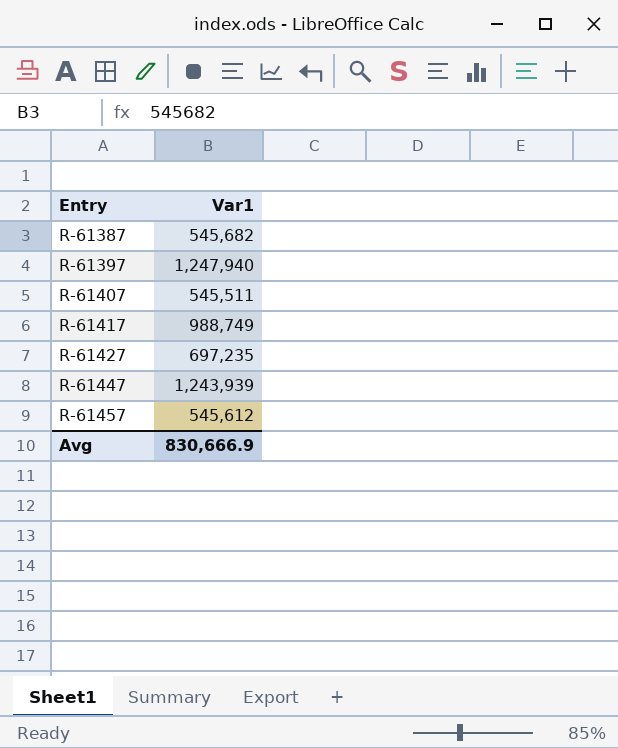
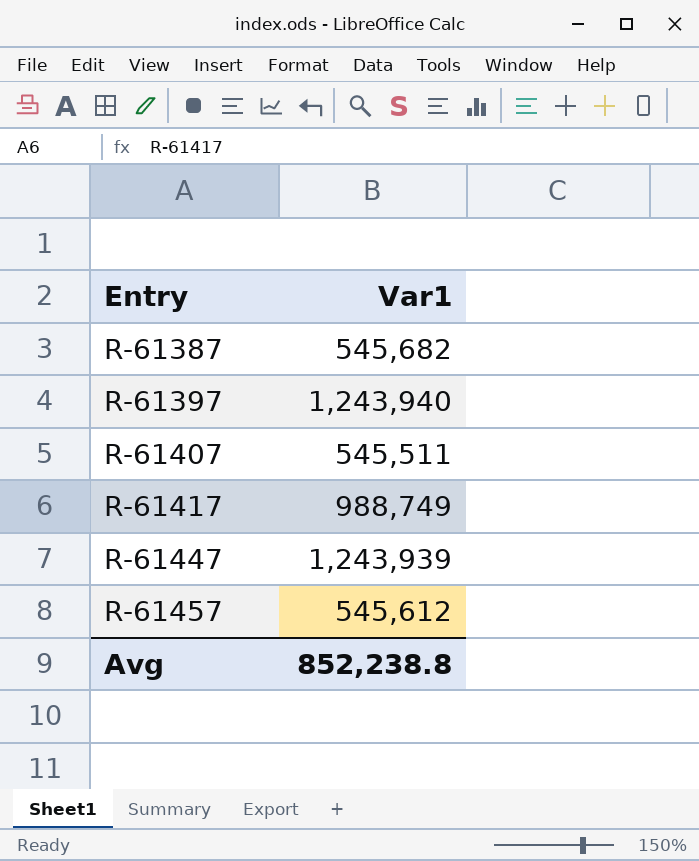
row R-61427: 697,235 -> none
R-61397 | Var1: 1,247,940 -> 1,243,940
Avg | Var1: 830,666.9 -> 852,238.8

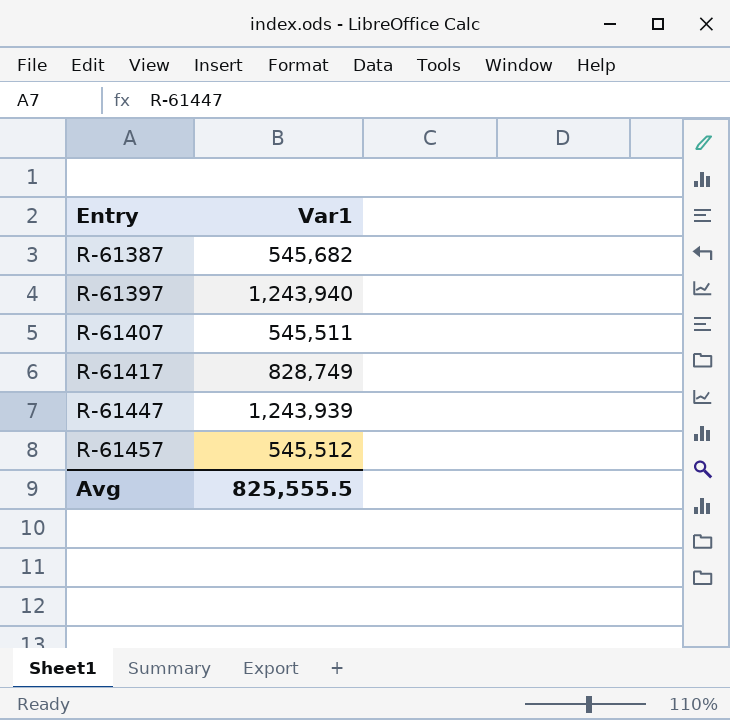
R-61417 | Var1: 988,749 -> 828,749
R-61457 | Var1: 545,612 -> 545,512
Avg | Var1: 852,238.8 -> 825,555.5

